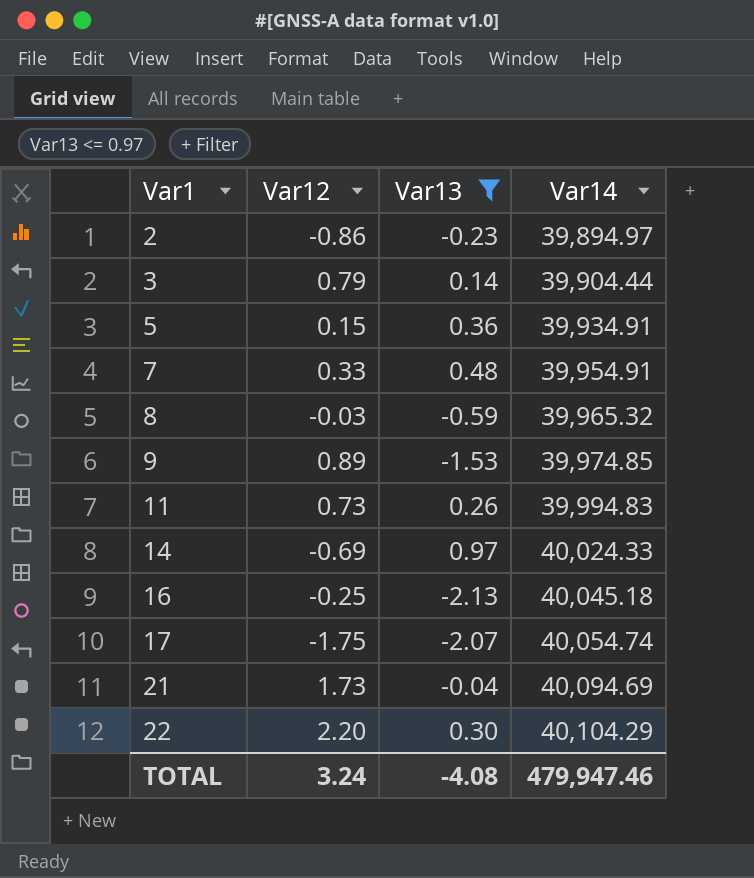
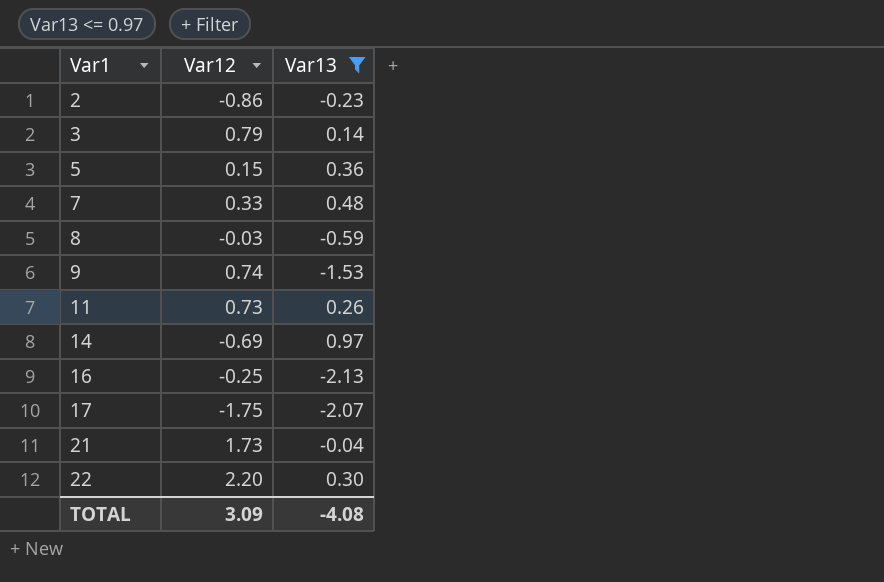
column Var14 | position: 4 -> none
9 | Var12: 0.89 -> 0.74
TOTAL | Var12: 3.24 -> 3.09

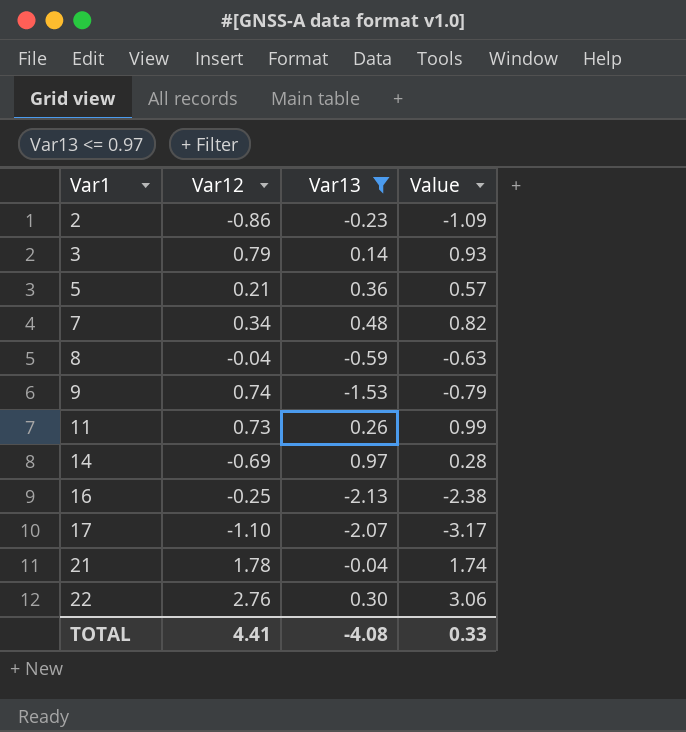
column Value | formula: none -> [Var12] + [Var13]
5 | Var12: 0.15 -> 0.21
7 | Var12: 0.33 -> 0.34
8 | Var12: -0.03 -> -0.04
17 | Var12: -1.75 -> -1.10
21 | Var12: 1.73 -> 1.78
22 | Var12: 2.20 -> 2.76
TOTAL | Var12: 3.09 -> 4.41

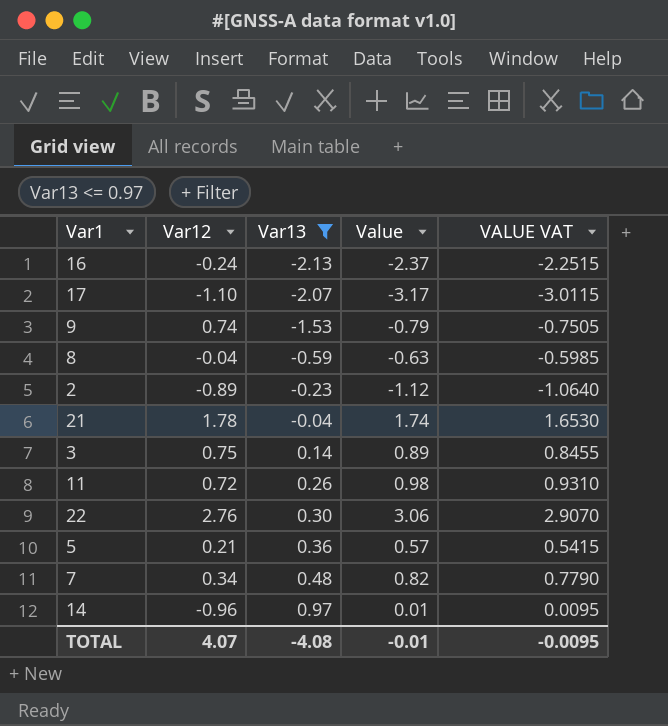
row order: Var1 ascending -> Var13 ascending
column VALUE VAT | formula: none -> [Value] * 0.95
16 | Var12: -0.25 -> -0.24
16 | Value: -2.38 -> -2.37
2 | Var12: -0.86 -> -0.89
2 | Value: -1.09 -> -1.12
3 | Var12: 0.79 -> 0.75
3 | Value: 0.93 -> 0.89
11 | Var12: 0.73 -> 0.72
11 | Value: 0.99 -> 0.98
14 | Var12: -0.69 -> -0.96
14 | Value: 0.28 -> 0.01
TOTAL | Var12: 4.41 -> 4.07
TOTAL | Value: 0.33 -> -0.01

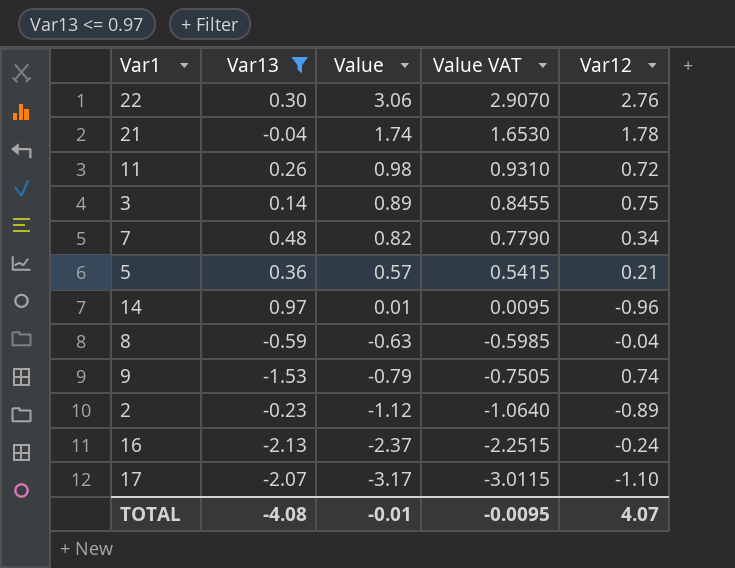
row order: Var13 ascending -> Value descending
column name: VALUE VAT -> Value VAT
column Var12 | position: 2 -> 5

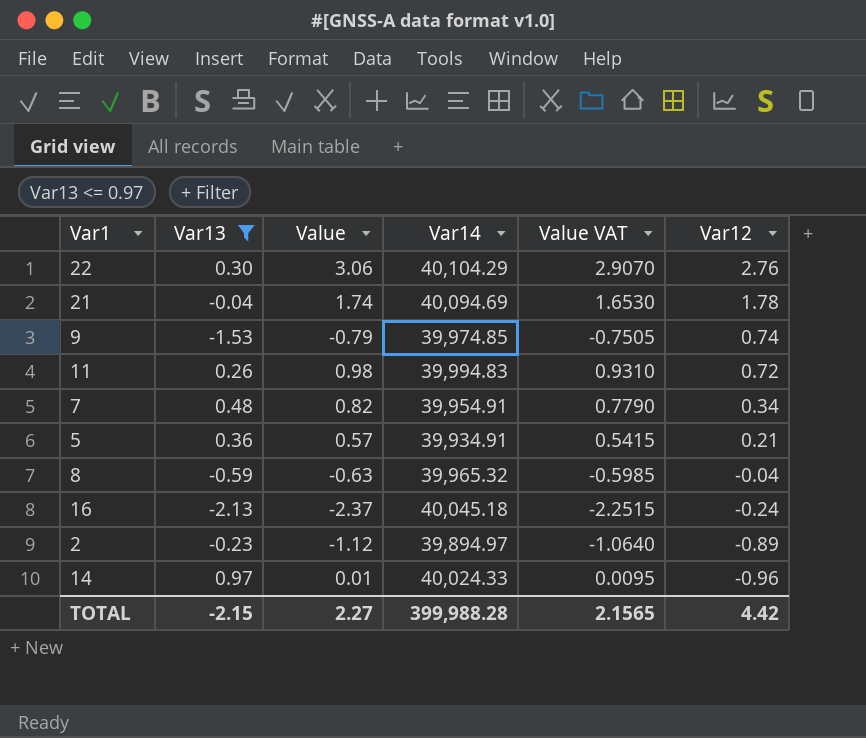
row order: Value descending -> Var12 descending
column Var14 | position: none -> 4
row 3: 0.14 | 0.89 | 0.8455 | 0.75 -> none
row 17: -2.07 | -3.17 | -3.0115 | -1.10 -> none
TOTAL | Var13: -4.08 -> -2.15
TOTAL | Value: -0.01 -> 2.27
TOTAL | Value VAT: -0.0095 -> 2.1565
TOTAL | Var12: 4.07 -> 4.42

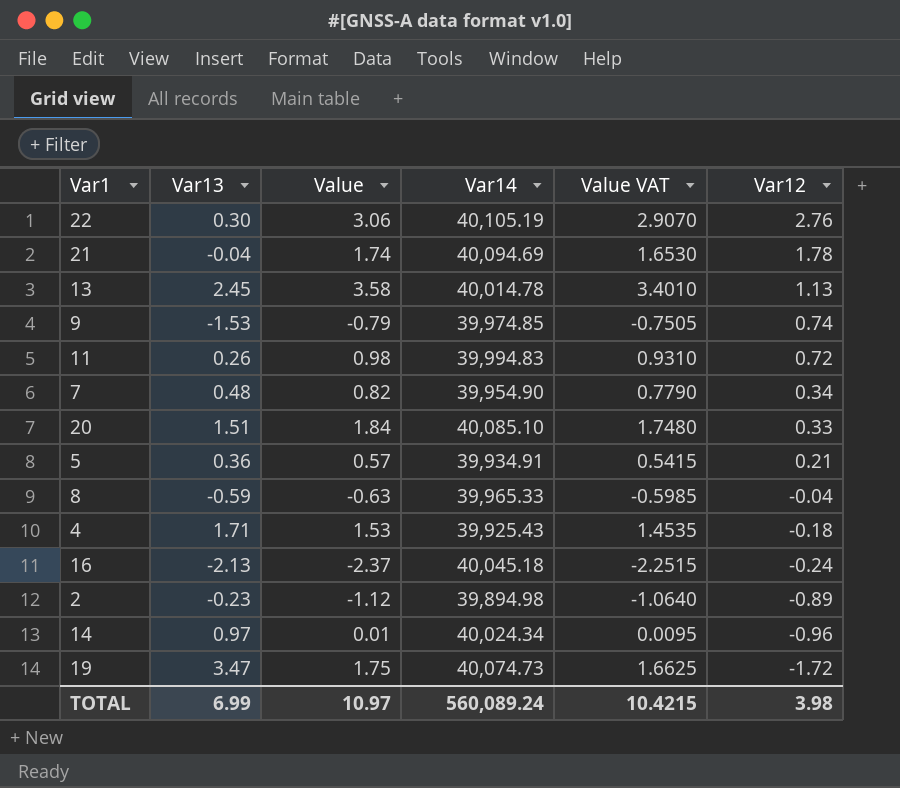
filter: Var13 <= 0.97 -> none
22 | Var14: 40,104.29 -> 40,105.19
7 | Var14: 39,954.91 -> 39,954.90
8 | Var14: 39,965.32 -> 39,965.33
2 | Var14: 39,894.97 -> 39,894.98
14 | Var14: 40,024.33 -> 40,024.34
TOTAL | Var13: -2.15 -> 6.99
TOTAL | Value: 2.27 -> 10.97
TOTAL | Var14: 399,988.28 -> 560,089.24
TOTAL | Value VAT: 2.1565 -> 10.4215
TOTAL | Var12: 4.42 -> 3.98

